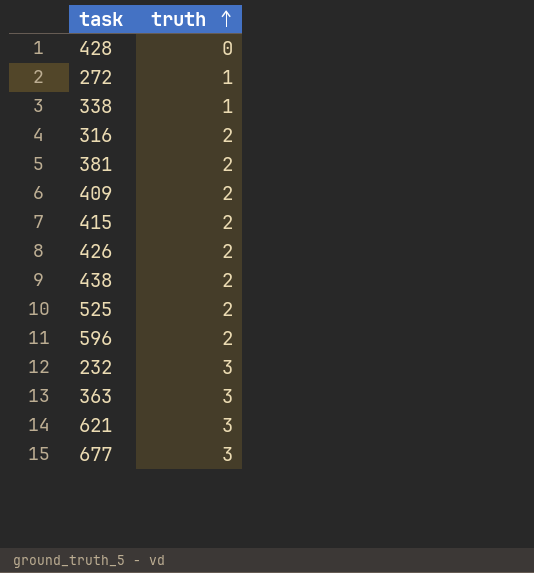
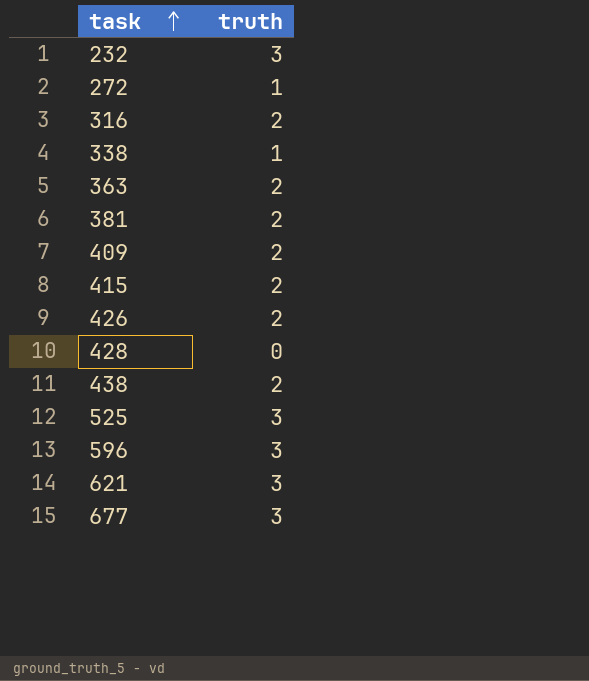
row order: truth ascending -> task ascending
363 | truth: 3 -> 2
525 | truth: 2 -> 3
596 | truth: 2 -> 3

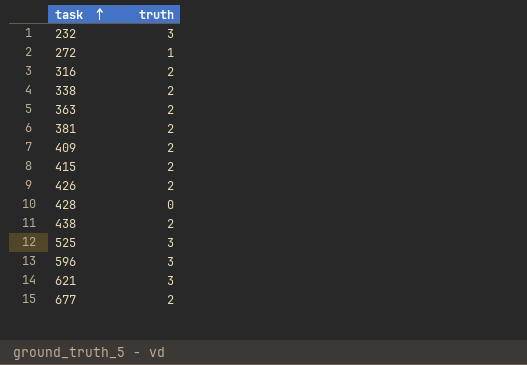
338 | truth: 1 -> 2
677 | truth: 3 -> 2

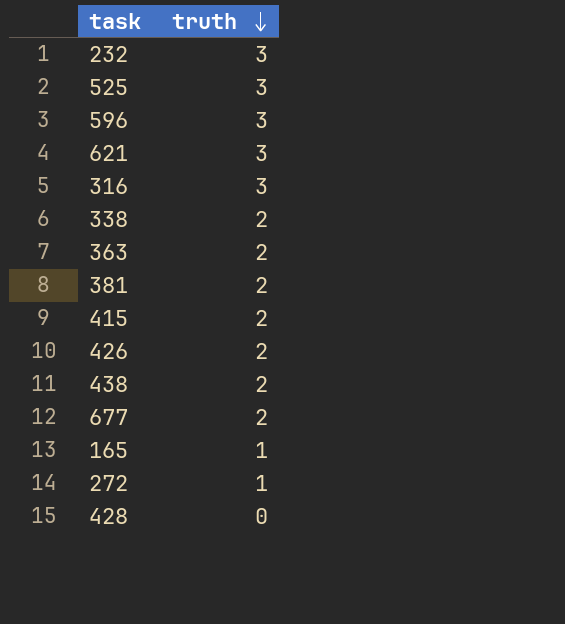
row order: task ascending -> truth descending
row 409: 2 -> none
316 | truth: 2 -> 3
row 165: none -> 1

